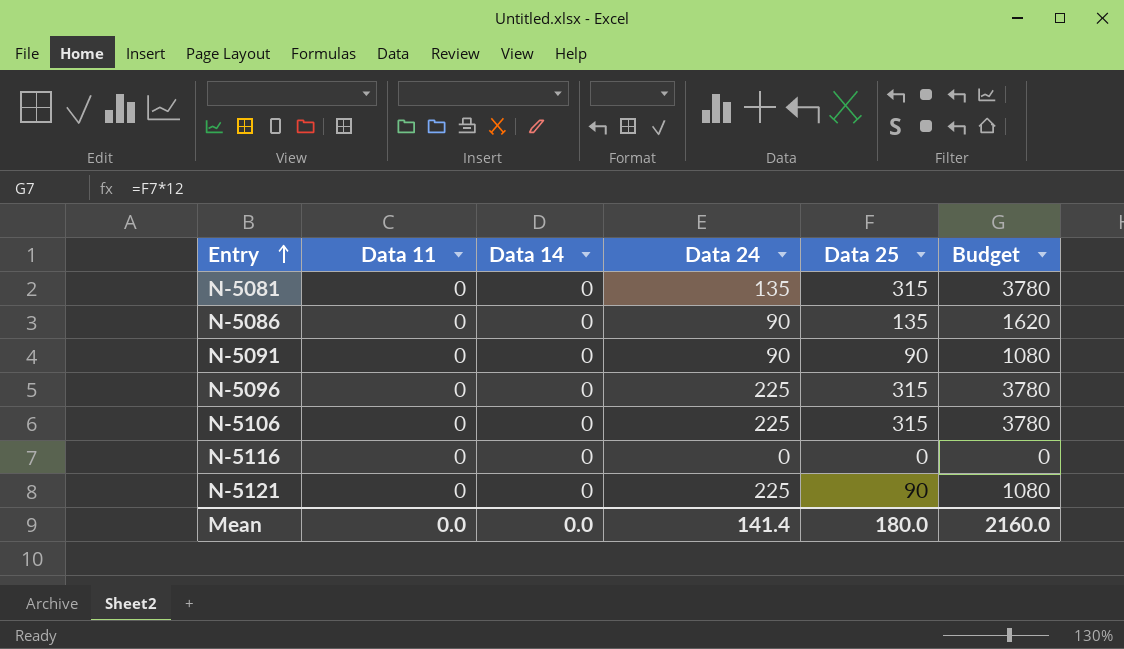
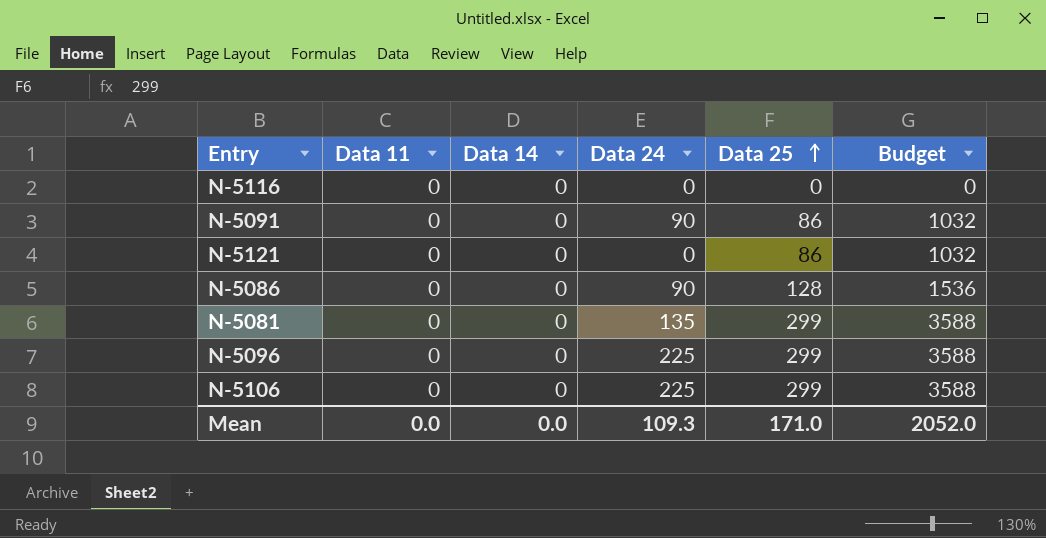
row order: Entry ascending -> Data 25 ascending
N-5091 | Data 25: 90 -> 86
N-5091 | Budget: 1080 -> 1032
N-5121 | Data 24: 225 -> 0
N-5121 | Data 25: 90 -> 86
N-5121 | Budget: 1080 -> 1032
N-5086 | Data 25: 135 -> 128
N-5086 | Budget: 1620 -> 1536
N-5081 | Data 25: 315 -> 299
N-5081 | Budget: 3780 -> 3588
N-5096 | Data 25: 315 -> 299
N-5096 | Budget: 3780 -> 3588
N-5106 | Data 25: 315 -> 299
N-5106 | Budget: 3780 -> 3588
Mean | Data 24: 141.4 -> 109.3
Mean | Data 25: 180.0 -> 171.0
Mean | Budget: 2160.0 -> 2052.0

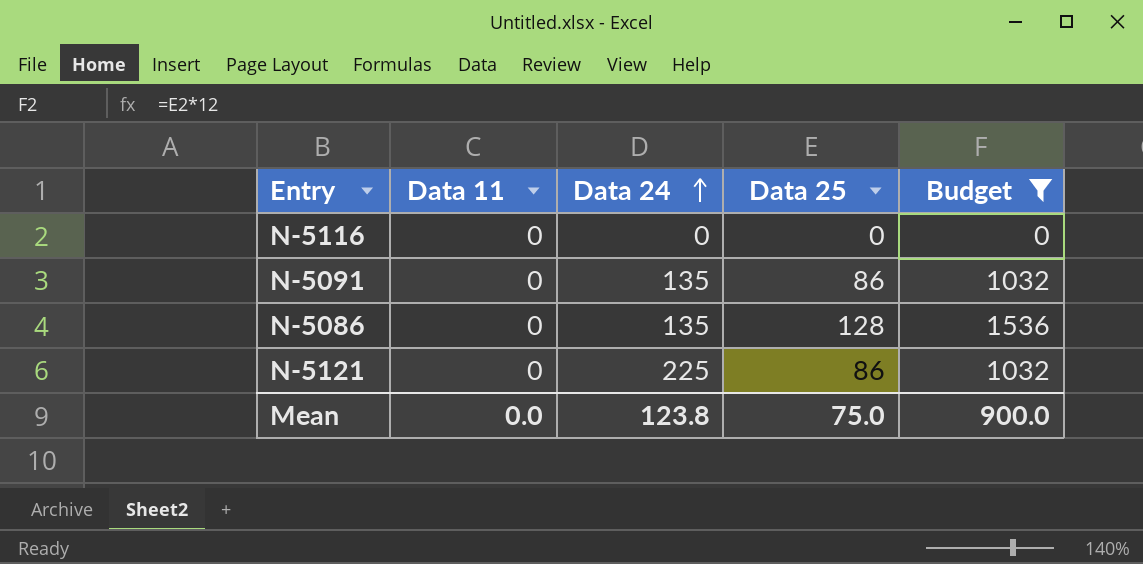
filter: none -> Budget != 3588
row order: Data 25 ascending -> Data 24 ascending
column Data 14 | position: 3 -> none
N-5091 | Data 24: 90 -> 135
N-5086 | Data 24: 90 -> 135
N-5121 | Data 24: 0 -> 225
Mean | Data 24: 109.3 -> 123.8
Mean | Data 25: 171.0 -> 75.0
Mean | Budget: 2052.0 -> 900.0

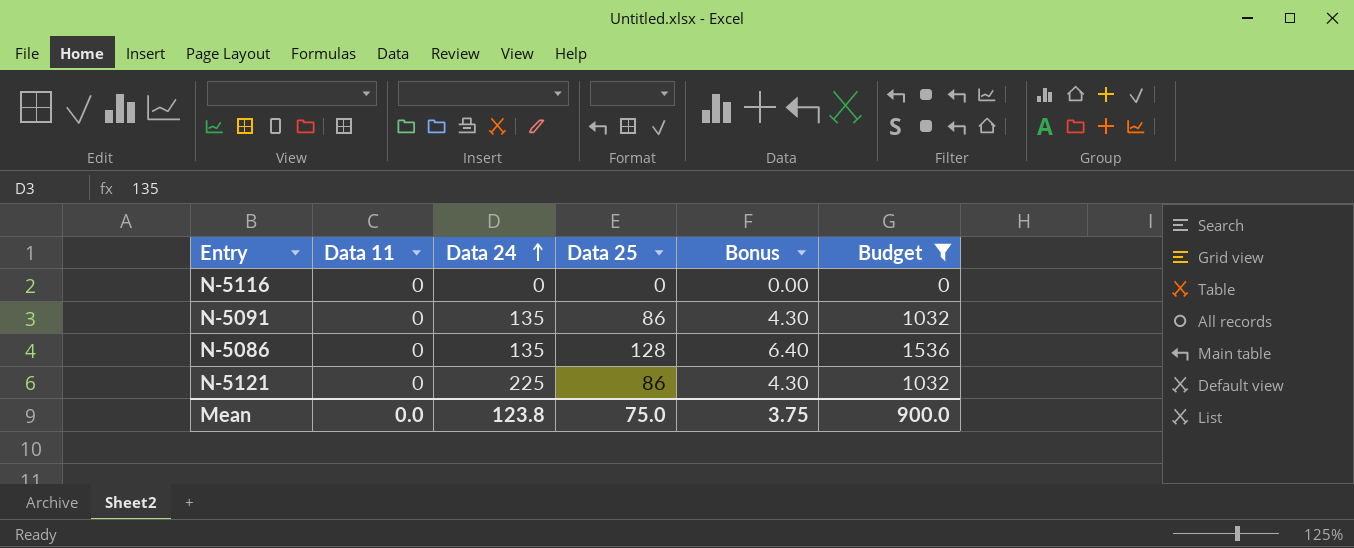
column Bonus | formula: none -> [Data 25] * 0.05

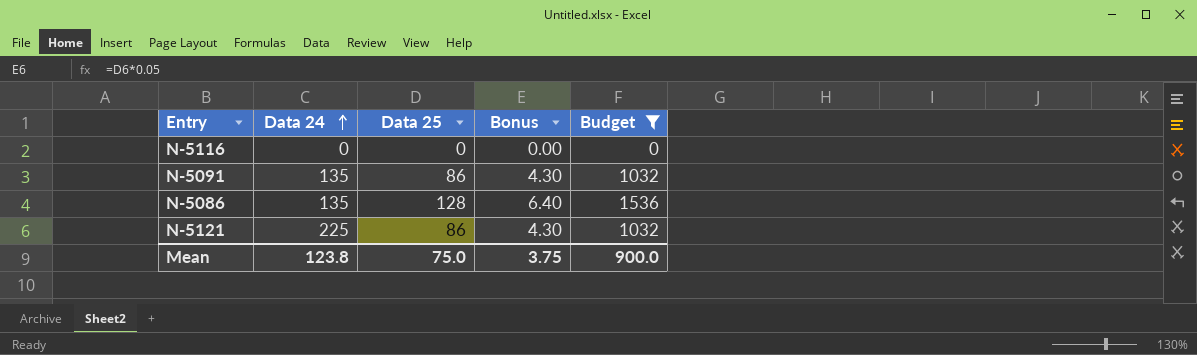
column Data 11 | position: 2 -> none

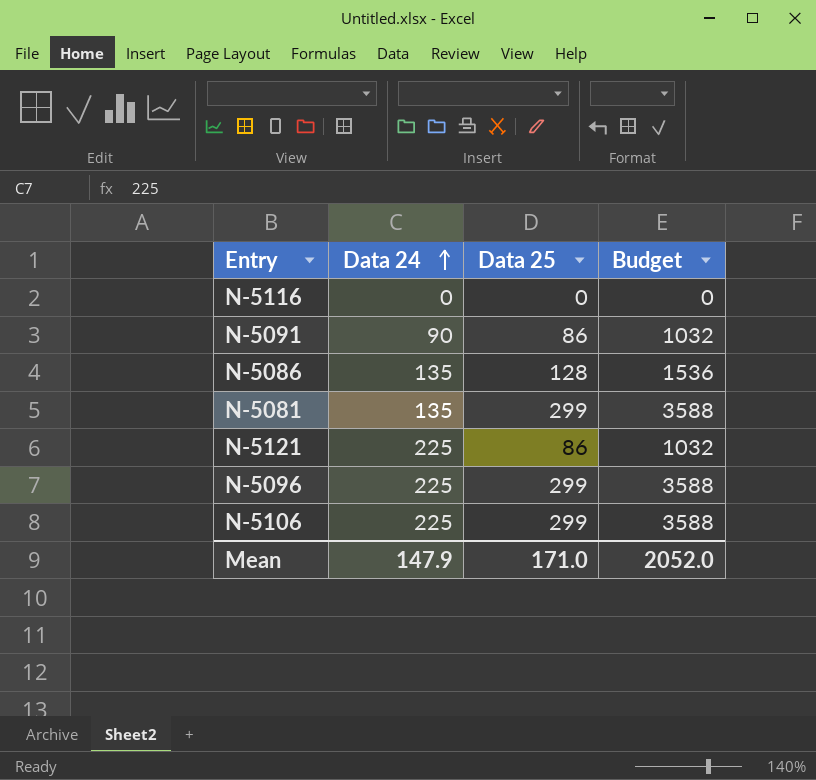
filter: Budget != 3588 -> none
column Bonus | formula: [Data 25] * 0.05 -> none
N-5091 | Data 24: 135 -> 90
Mean | Data 24: 123.8 -> 147.9
Mean | Data 25: 75.0 -> 171.0
Mean | Budget: 900.0 -> 2052.0

